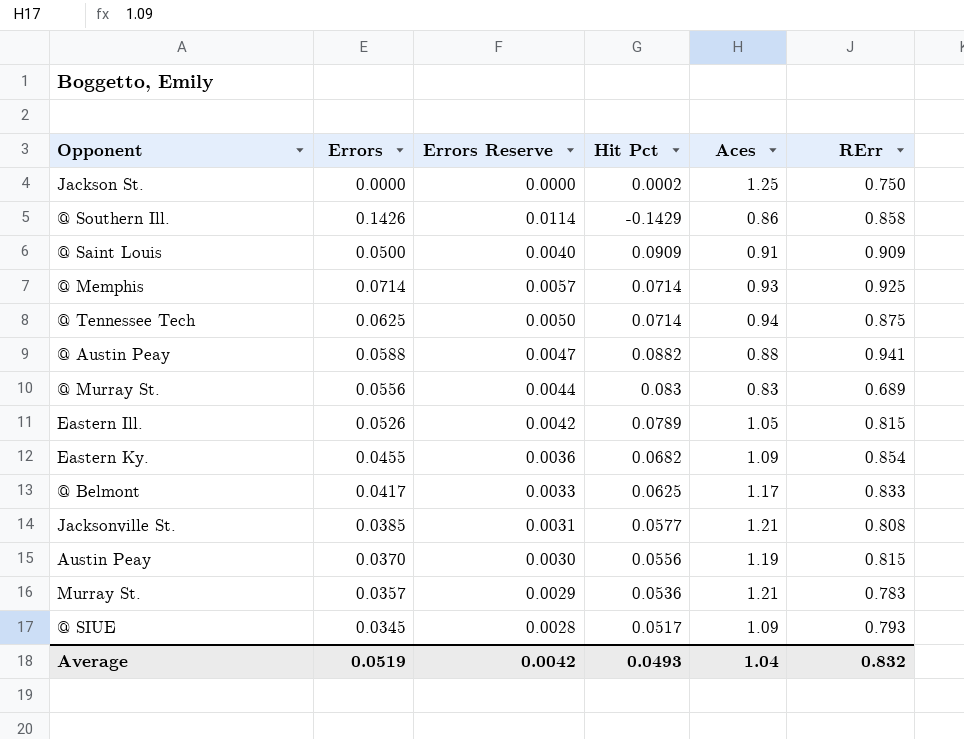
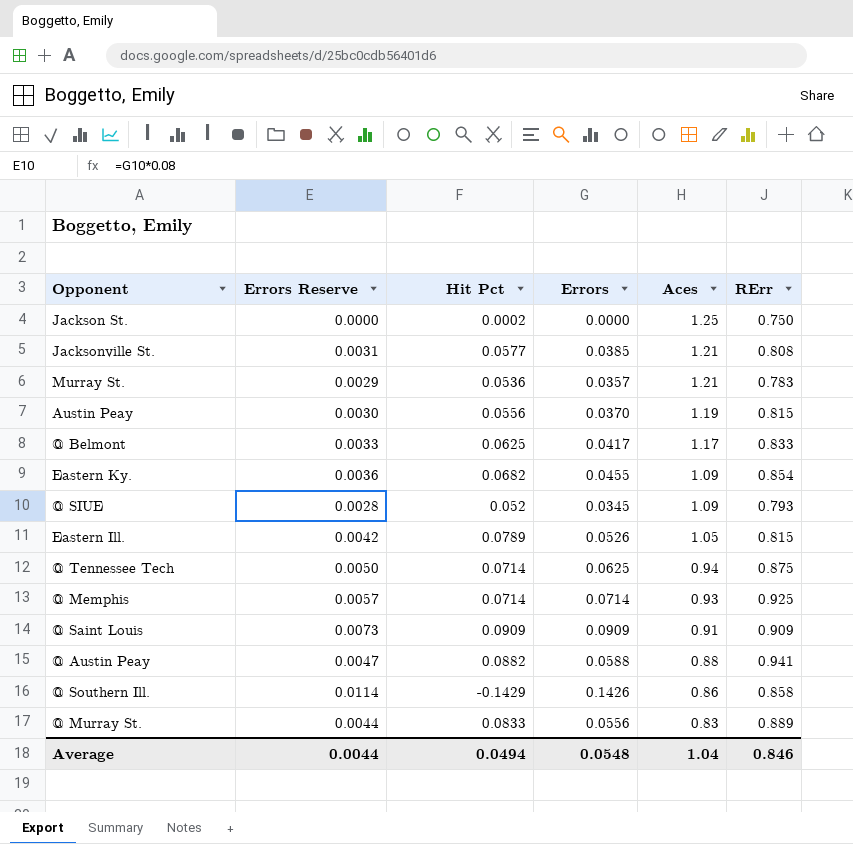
row order: none -> Aces descending
column Errors | position: 2 -> 4
@ SIUE | Hit Pct: 0.0517 -> 0.052
@ Saint Louis | Errors Reserve: 0.0040 -> 0.0073
@ Saint Louis | Errors: 0.0500 -> 0.0909
@ Murray St. | Hit Pct: 0.083 -> 0.0833
@ Murray St. | RErr: 0.689 -> 0.889
Average | Errors Reserve: 0.0042 -> 0.0044
Average | Hit Pct: 0.0493 -> 0.0494
Average | Errors: 0.0519 -> 0.0548
Average | RErr: 0.832 -> 0.846

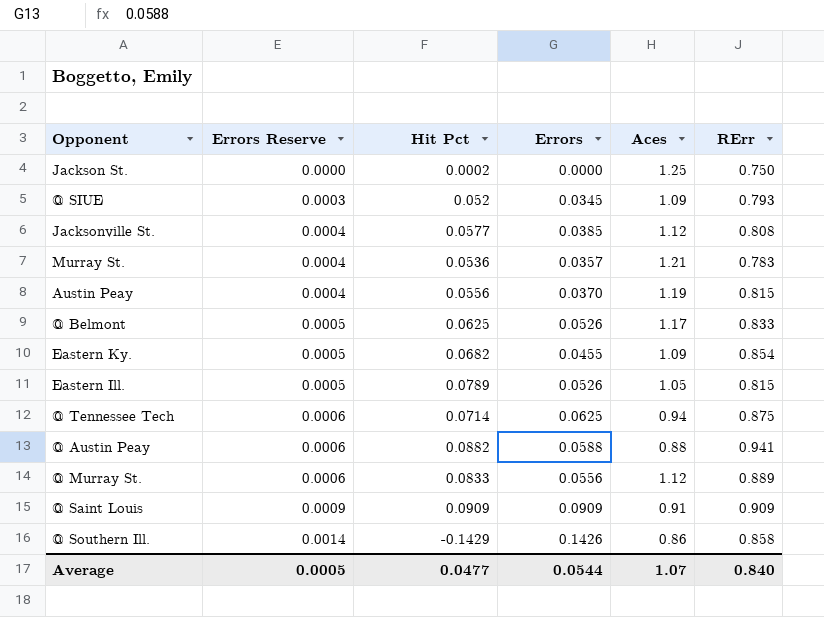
row order: Aces descending -> Errors Reserve ascending
column Errors Reserve | formula: [Errors] * 0.08 -> [Errors] * 0.01
row @ Memphis: 0.0057 | 0.0714 | 0.0714 | 0.93 | 0.925 -> none
Jacksonville St. | Aces: 1.21 -> 1.12
@ Belmont | Errors: 0.0417 -> 0.0526
@ Murray St. | Aces: 0.83 -> 1.12
Average | Errors Reserve: 0.0044 -> 0.0005
Average | Hit Pct: 0.0494 -> 0.0477
Average | Errors: 0.0548 -> 0.0544
Average | Aces: 1.04 -> 1.07
Average | RErr: 0.846 -> 0.840

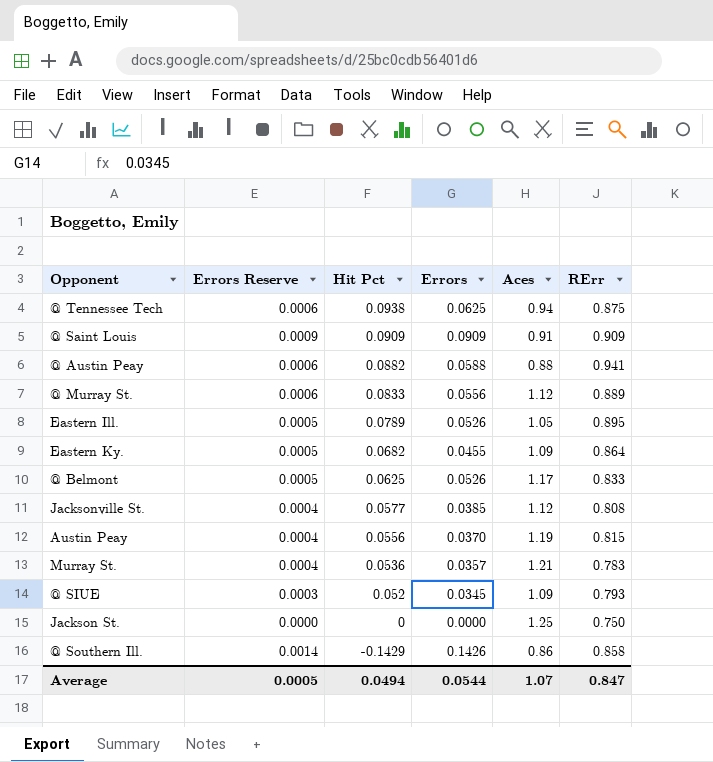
row order: Errors Reserve ascending -> Hit Pct descending
@ Tennessee Tech | Hit Pct: 0.0714 -> 0.0938
Eastern Ill. | RErr: 0.815 -> 0.895
Eastern Ky. | RErr: 0.854 -> 0.864
Jackson St. | Hit Pct: 0.0002 -> 0
Average | Hit Pct: 0.0477 -> 0.0494
Average | RErr: 0.840 -> 0.847

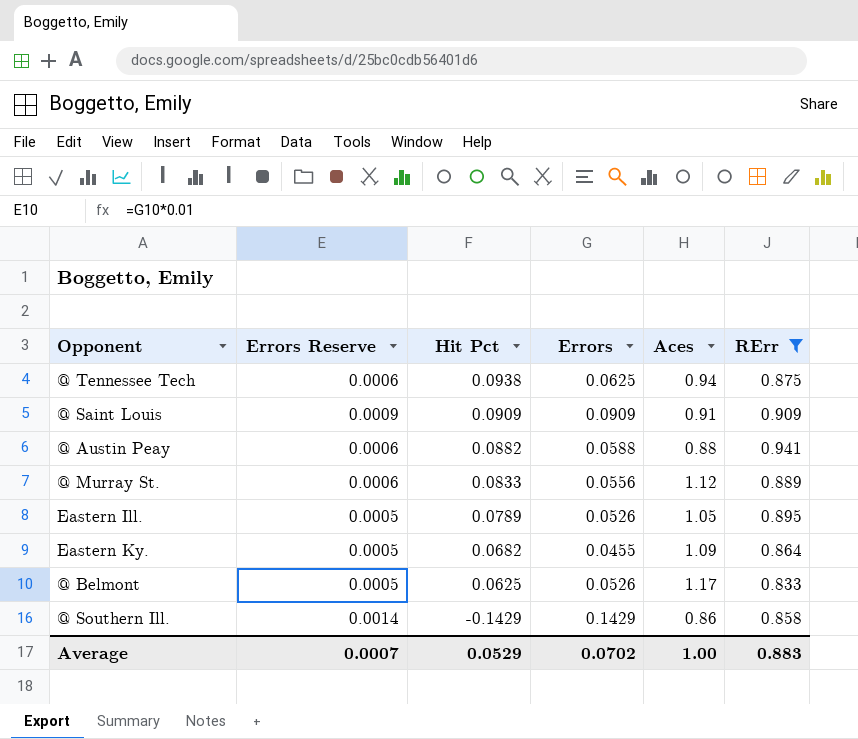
filter: none -> RErr >= 0.833
@ Southern Ill. | Errors: 0.1426 -> 0.1429
Average | Errors Reserve: 0.0005 -> 0.0007
Average | Hit Pct: 0.0494 -> 0.0529
Average | Errors: 0.0544 -> 0.0702
Average | Aces: 1.07 -> 1.00
Average | RErr: 0.847 -> 0.883

